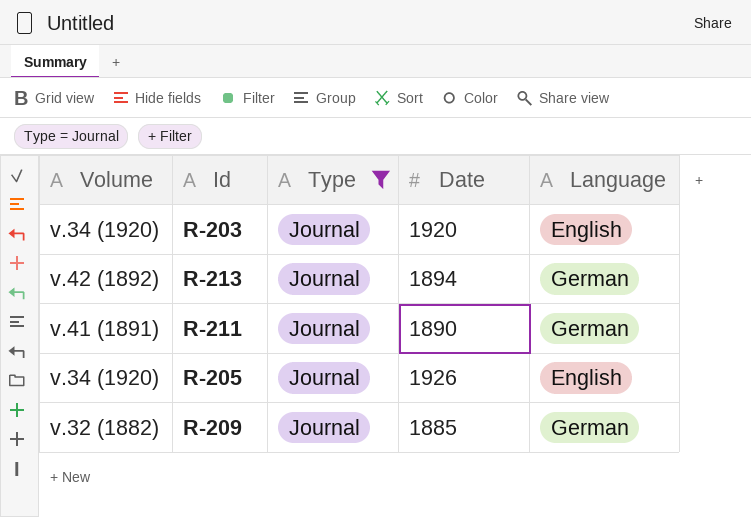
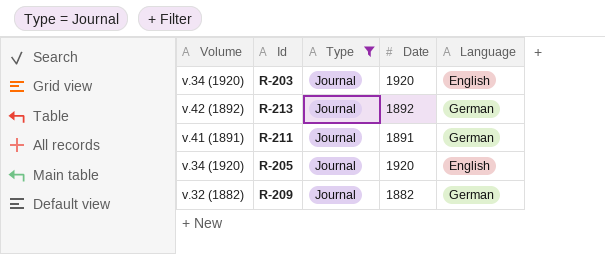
R-213 | Date: 1894 -> 1892
R-211 | Date: 1890 -> 1891
R-205 | Date: 1926 -> 1920
R-209 | Date: 1885 -> 1882

